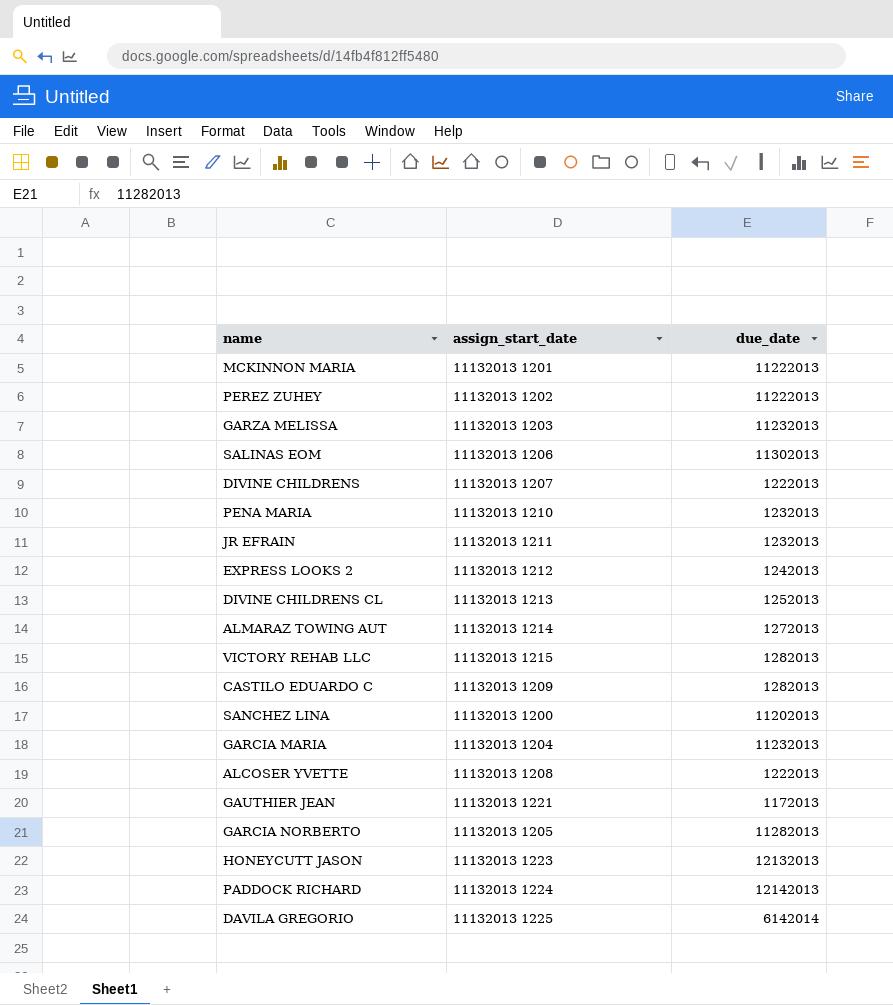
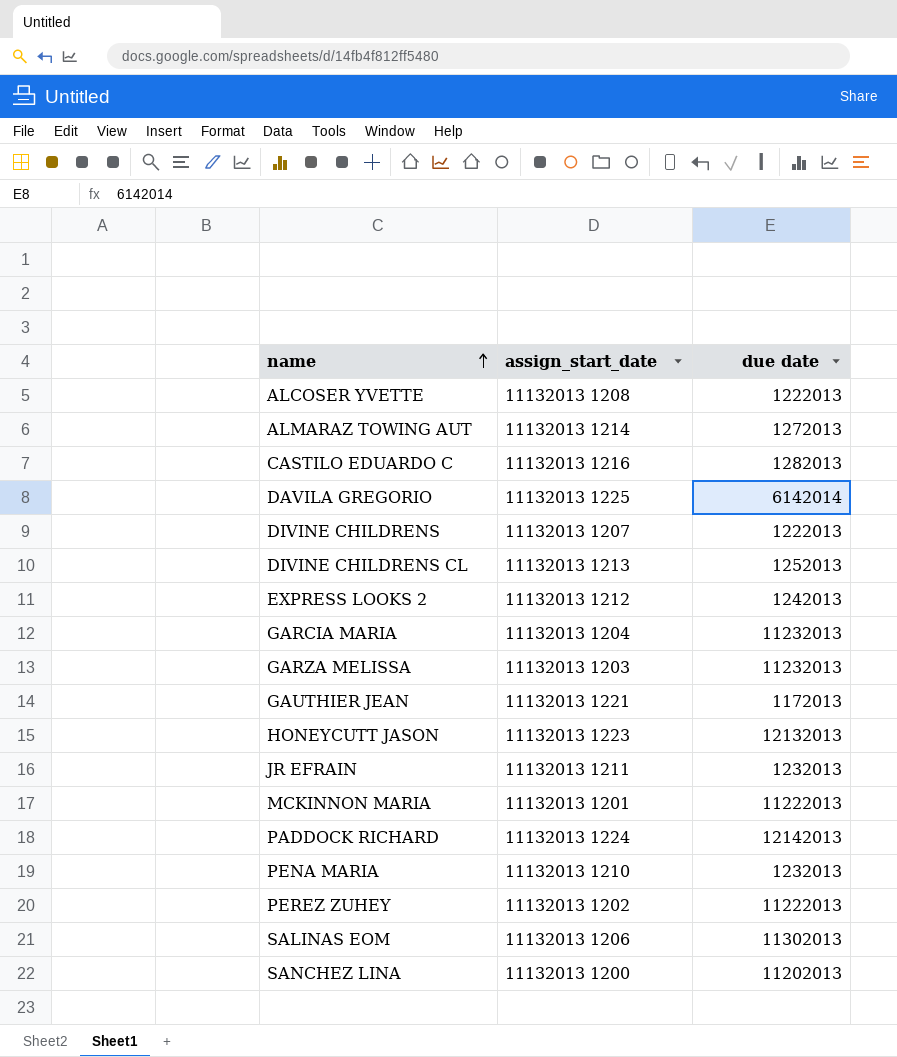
row order: none -> name ascending
column name: due_date -> due date
row VICTORY REHAB LLC: 11132013 1215 | 1282013 -> none
row GARCIA NORBERTO: 11132013 1205 | 11282013 -> none
CASTILO EDUARDO C | assign_start_date: 11132013 1209 -> 11132013 1216

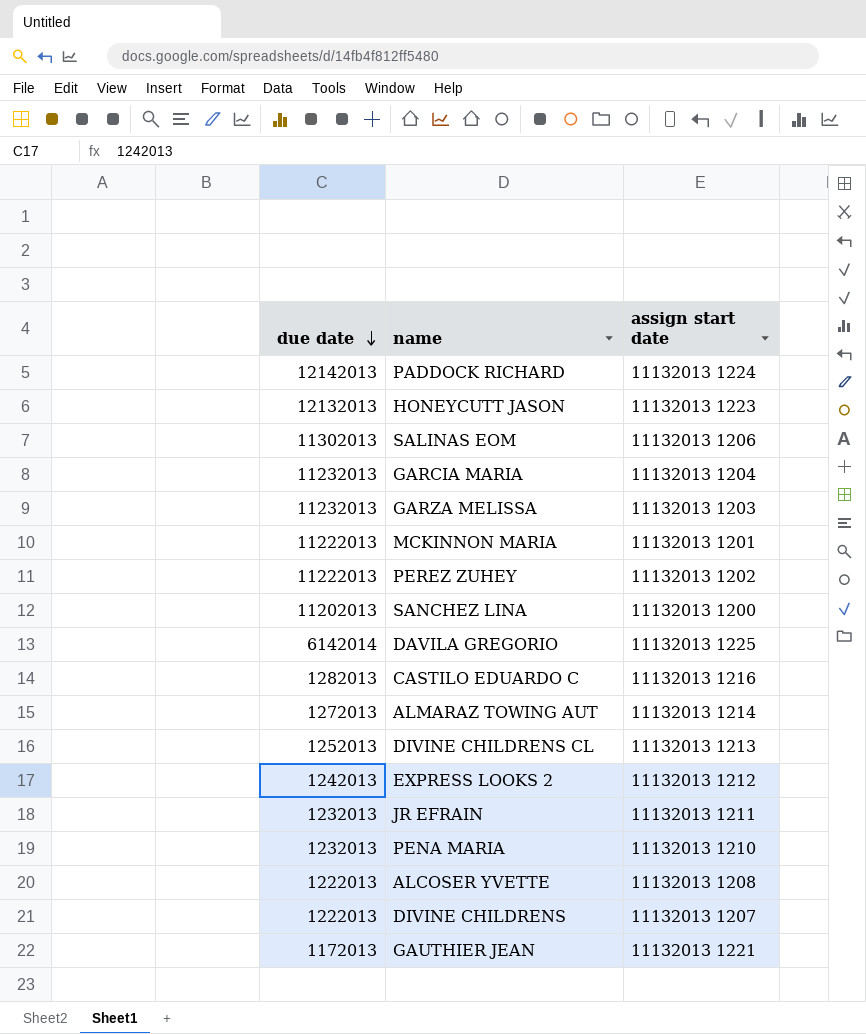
row order: name ascending -> due date descending
column due date | position: 3 -> 1
column name: assign_start_date -> assign start date

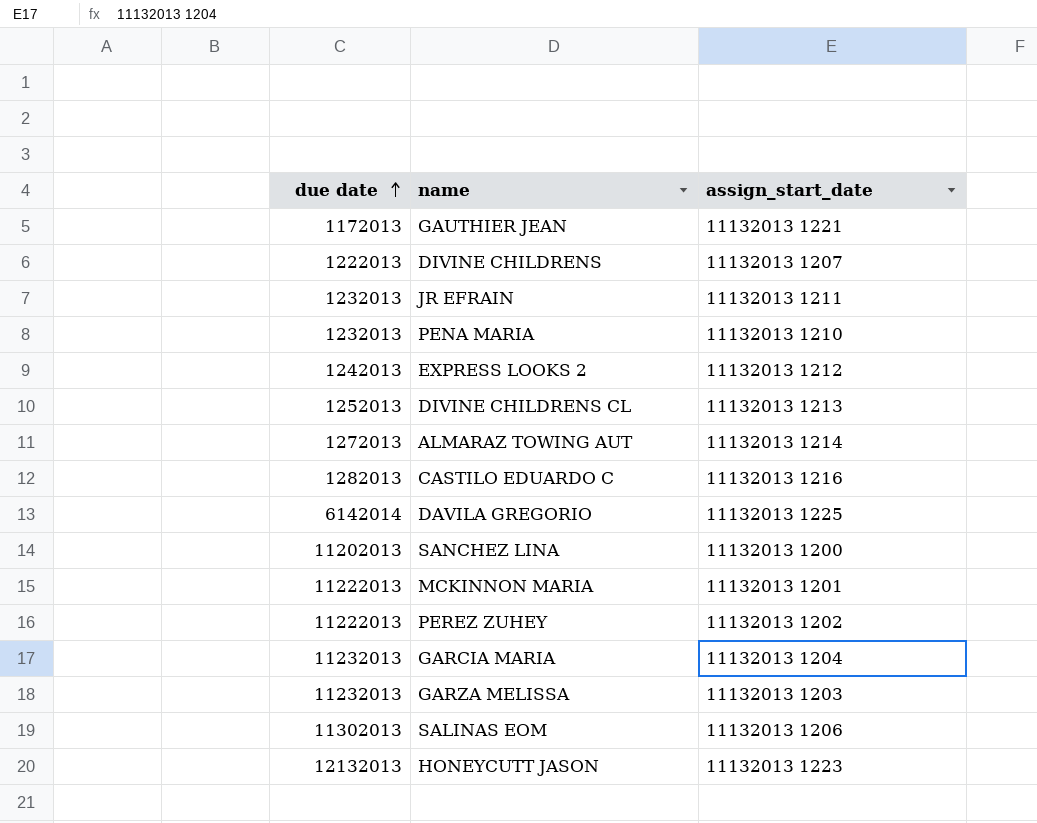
row order: due date descending -> due date ascending
column name: assign start date -> assign_start_date
row PADDOCK RICHARD: 12142013 | 11132013 1224 -> none
row ALCOSER YVETTE: 1222013 | 11132013 1208 -> none

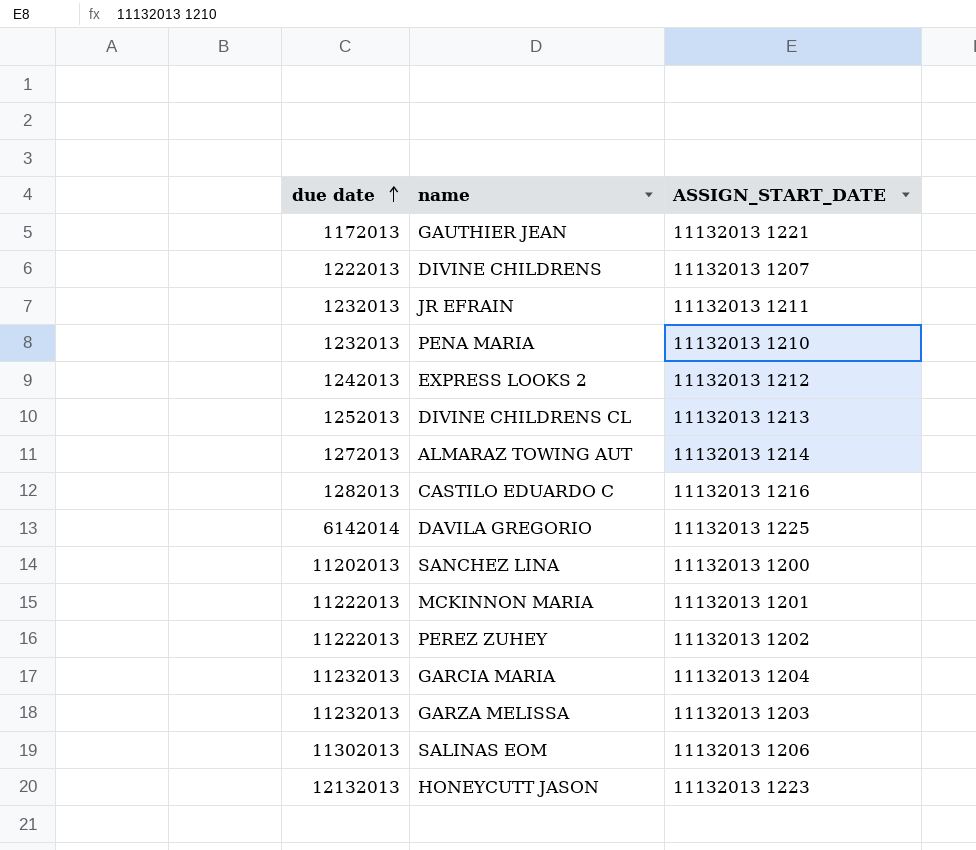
column name: assign_start_date -> ASSIGN_START_DATE

